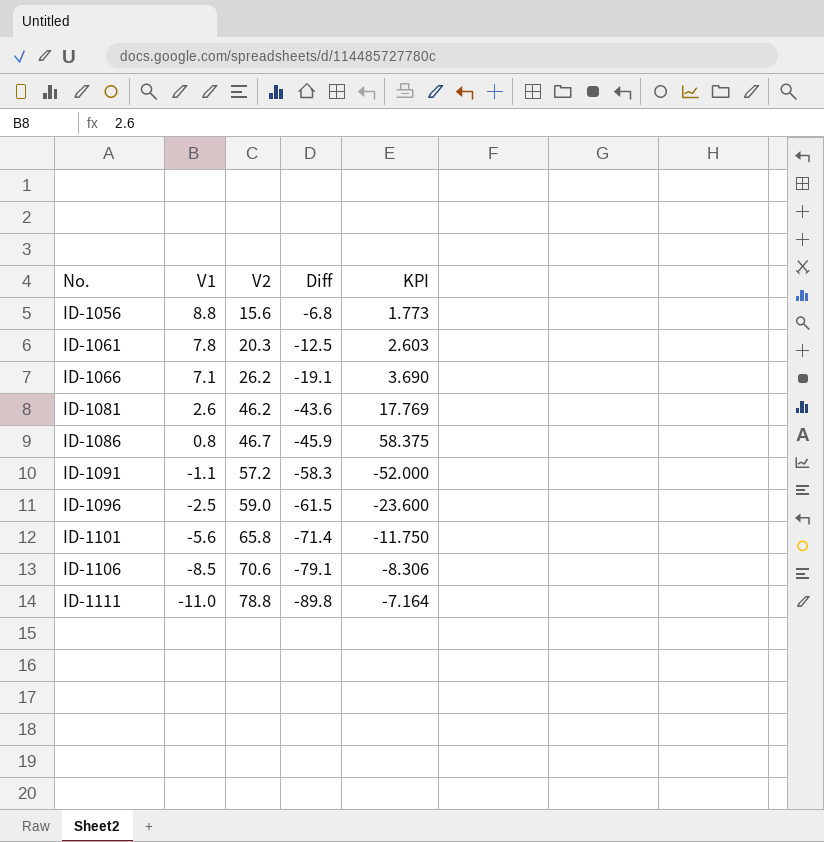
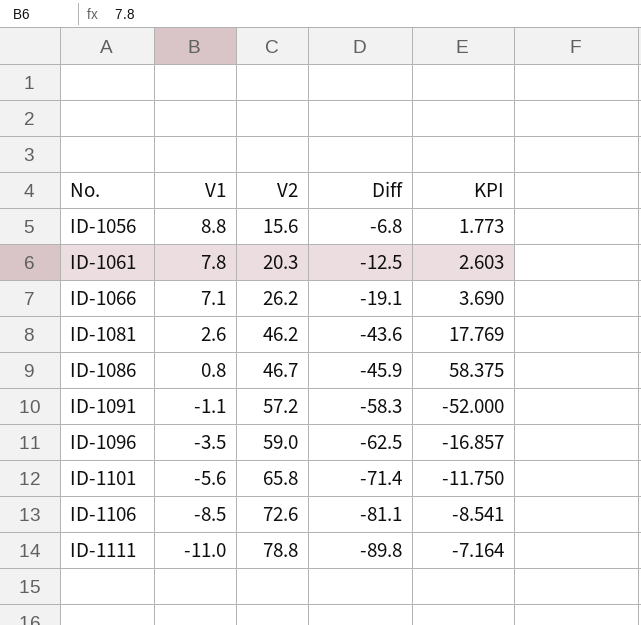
ID-1096 | V1: -2.5 -> -3.5
ID-1096 | Diff: -61.5 -> -62.5
ID-1096 | KPI: -23.600 -> -16.857
ID-1106 | V2: 70.6 -> 72.6
ID-1106 | Diff: -79.1 -> -81.1
ID-1106 | KPI: -8.306 -> -8.541

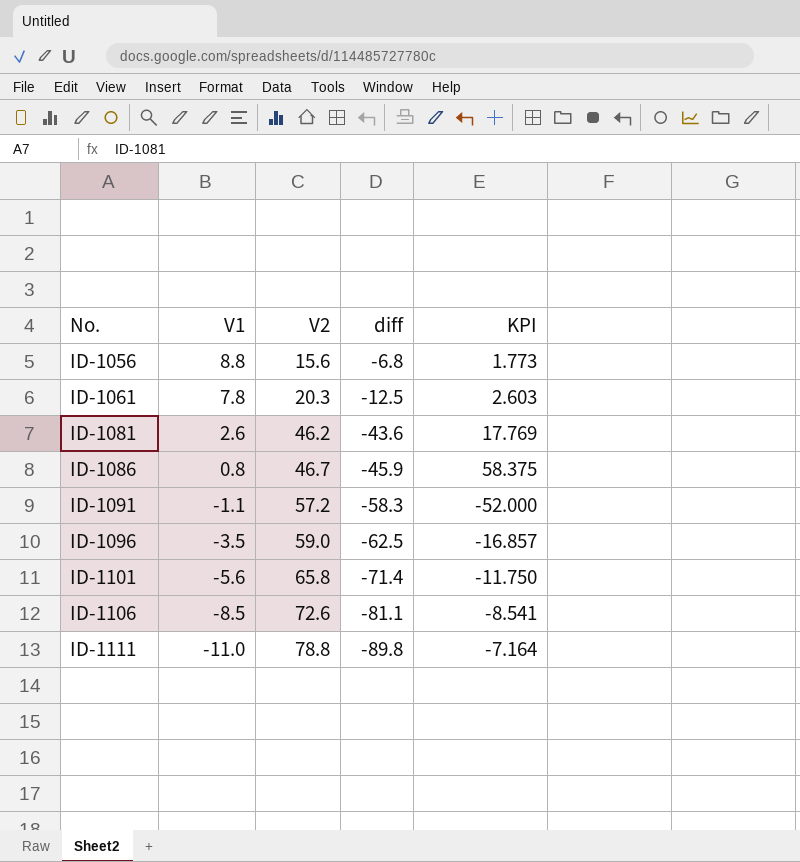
column name: Diff -> diff
row ID-1066: 7.1 | 26.2 | -19.1 | 3.690 -> none

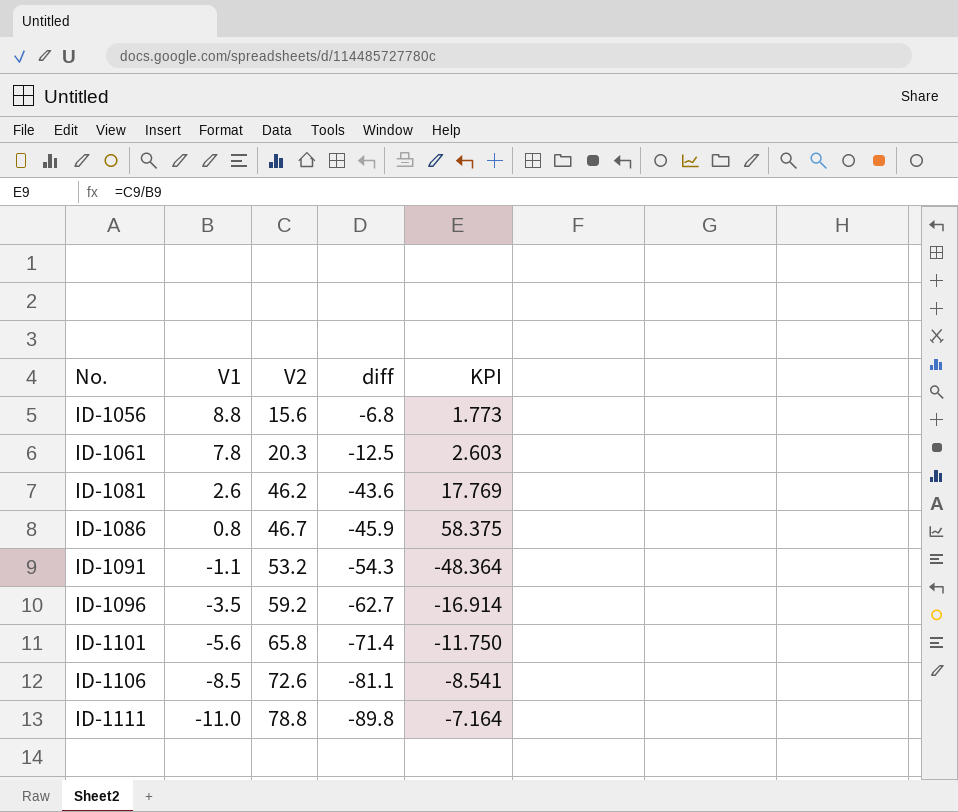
ID-1091 | V2: 57.2 -> 53.2
ID-1091 | diff: -58.3 -> -54.3
ID-1091 | KPI: -52.000 -> -48.364
ID-1096 | V2: 59.0 -> 59.2
ID-1096 | diff: -62.5 -> -62.7
ID-1096 | KPI: -16.857 -> -16.914

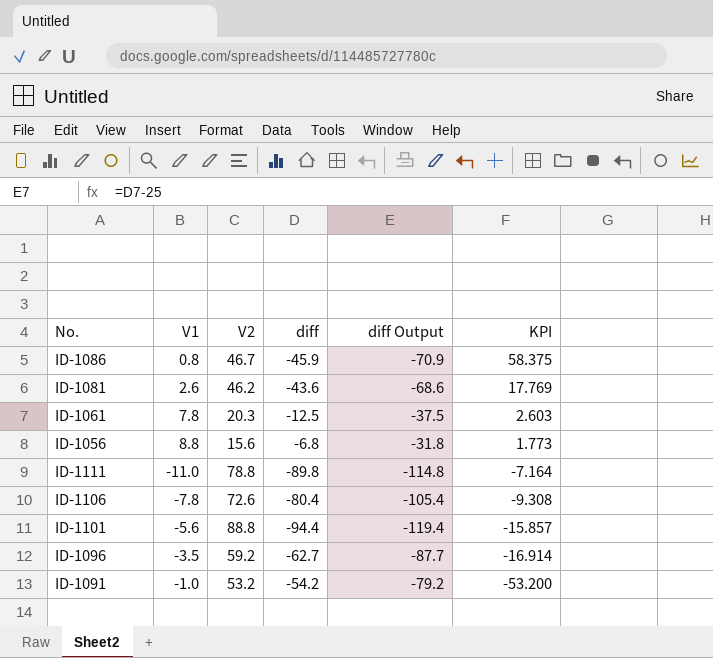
row order: No. ascending -> KPI descending
column diff Output | formula: none -> [diff] - 25
ID-1106 | V1: -8.5 -> -7.8
ID-1106 | diff: -81.1 -> -80.4
ID-1106 | KPI: -8.541 -> -9.308
ID-1101 | V2: 65.8 -> 88.8
ID-1101 | diff: -71.4 -> -94.4
ID-1101 | KPI: -11.750 -> -15.857
ID-1091 | V1: -1.1 -> -1.0
ID-1091 | diff: -54.3 -> -54.2
ID-1091 | KPI: -48.364 -> -53.200

